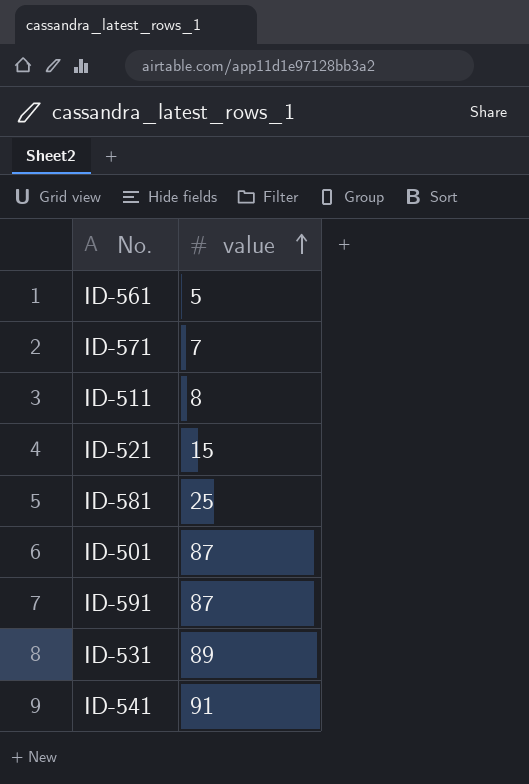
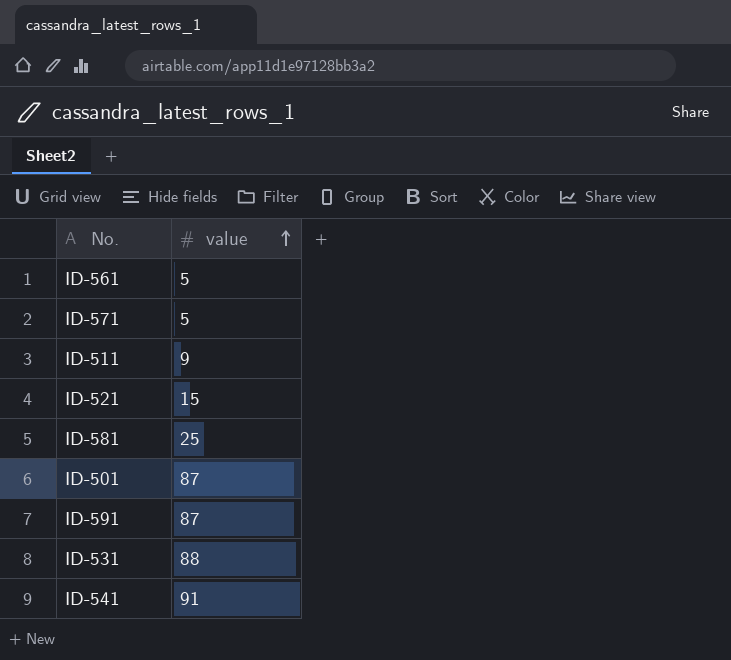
ID-571 | value: 7 -> 5
ID-511 | value: 8 -> 9
ID-531 | value: 89 -> 88

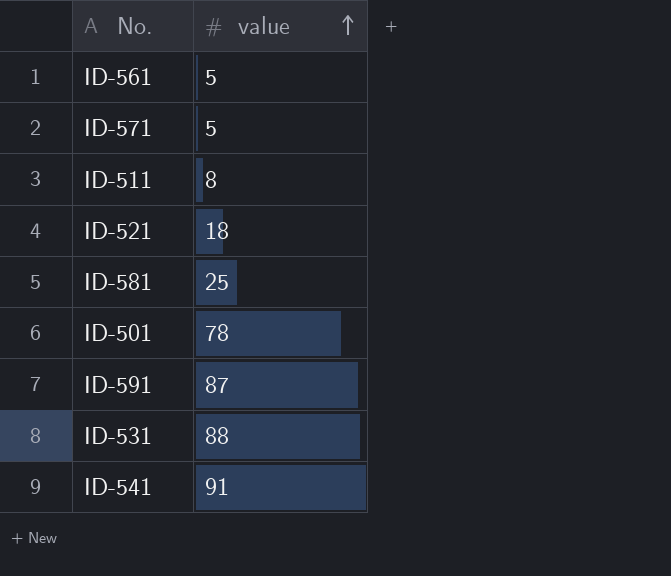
ID-511 | value: 9 -> 8
ID-521 | value: 15 -> 18
ID-501 | value: 87 -> 78

